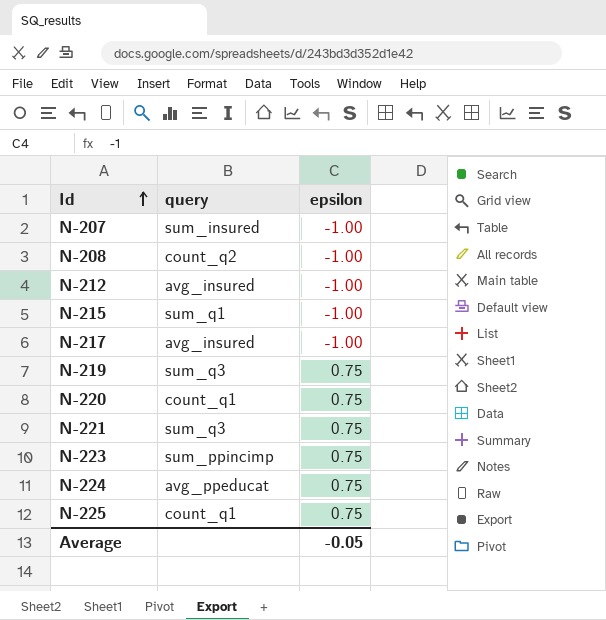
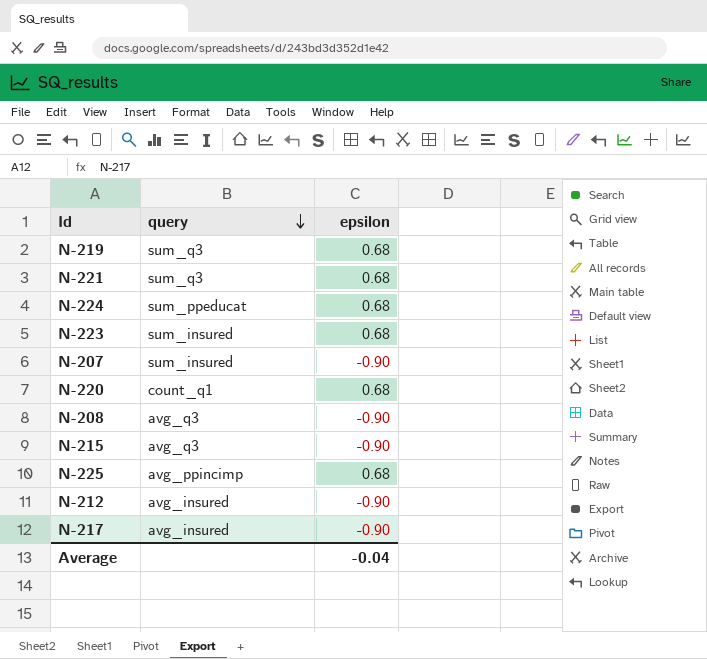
row order: Id ascending -> query descending
N-219 | epsilon: 0.75 -> 0.68
N-221 | epsilon: 0.75 -> 0.68
N-224 | query: avg_ppeducat -> sum_ppeducat
N-224 | epsilon: 0.75 -> 0.68
N-223 | query: sum_ppincimp -> sum_insured
N-223 | epsilon: 0.75 -> 0.68
N-207 | epsilon: -1.00 -> -0.90
N-220 | epsilon: 0.75 -> 0.68
N-208 | query: count_q2 -> avg_q3
N-208 | epsilon: -1.00 -> -0.90
N-215 | query: sum_q1 -> avg_q3
N-215 | epsilon: -1.00 -> -0.90
N-225 | query: count_q1 -> avg_ppincimp
N-225 | epsilon: 0.75 -> 0.68
N-212 | epsilon: -1.00 -> -0.90
N-217 | epsilon: -1.00 -> -0.90
Average | epsilon: -0.05 -> -0.04

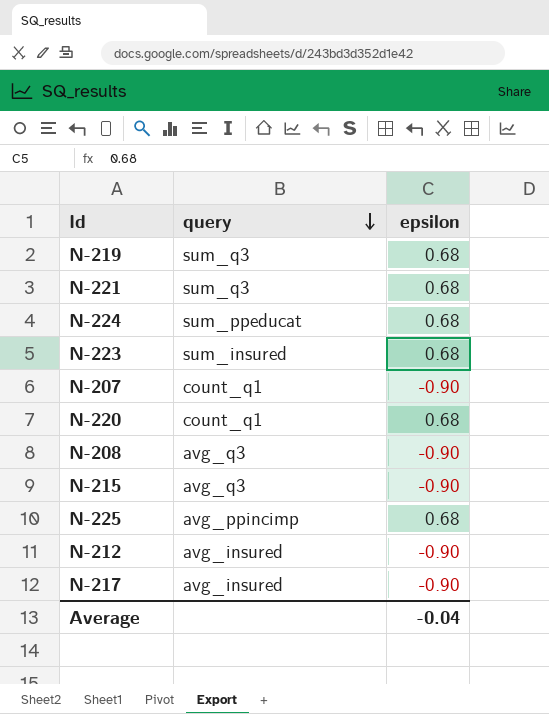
N-207 | query: sum_insured -> count_q1

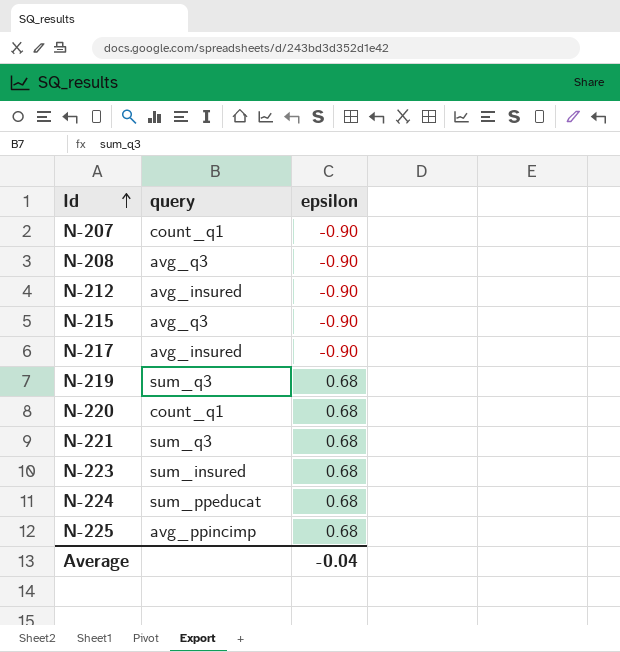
row order: query descending -> Id ascending

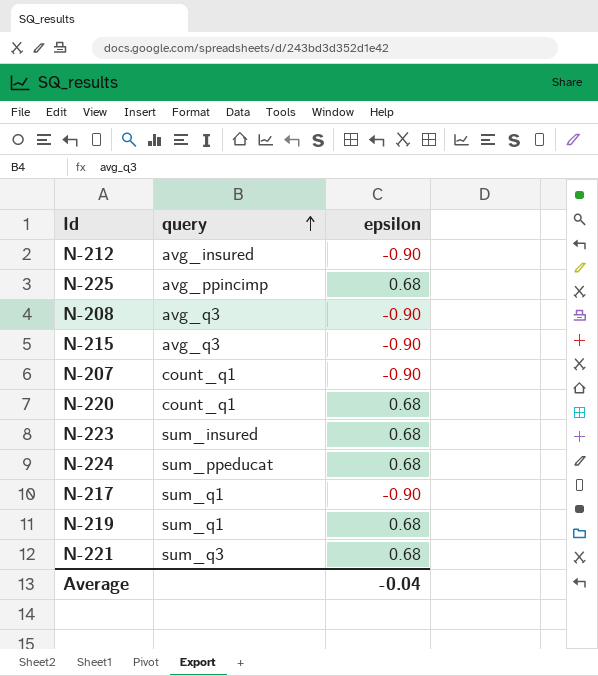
row order: Id ascending -> query ascending
N-217 | query: avg_insured -> sum_q1
N-219 | query: sum_q3 -> sum_q1

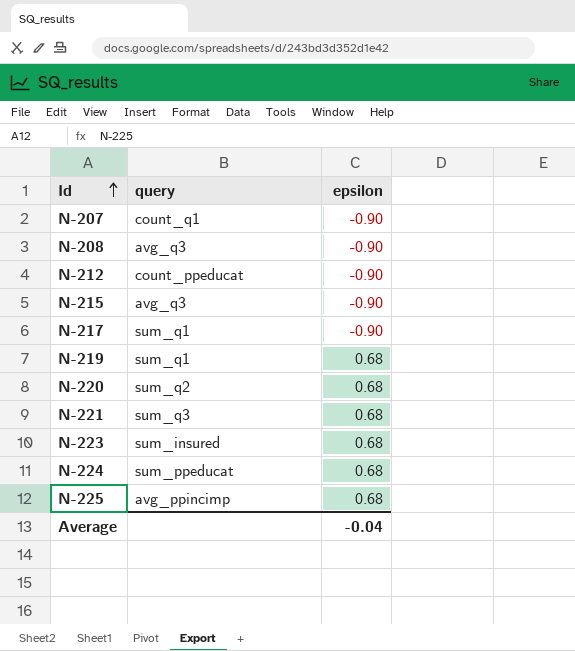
row order: query ascending -> Id ascending
N-212 | query: avg_insured -> count_ppeducat
N-220 | query: count_q1 -> sum_q2

